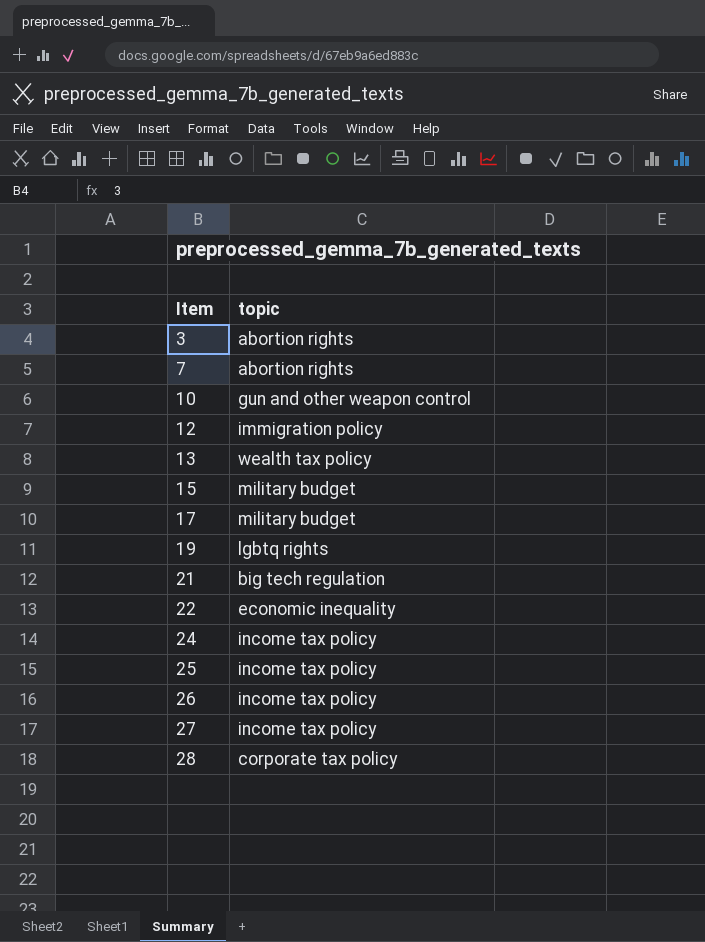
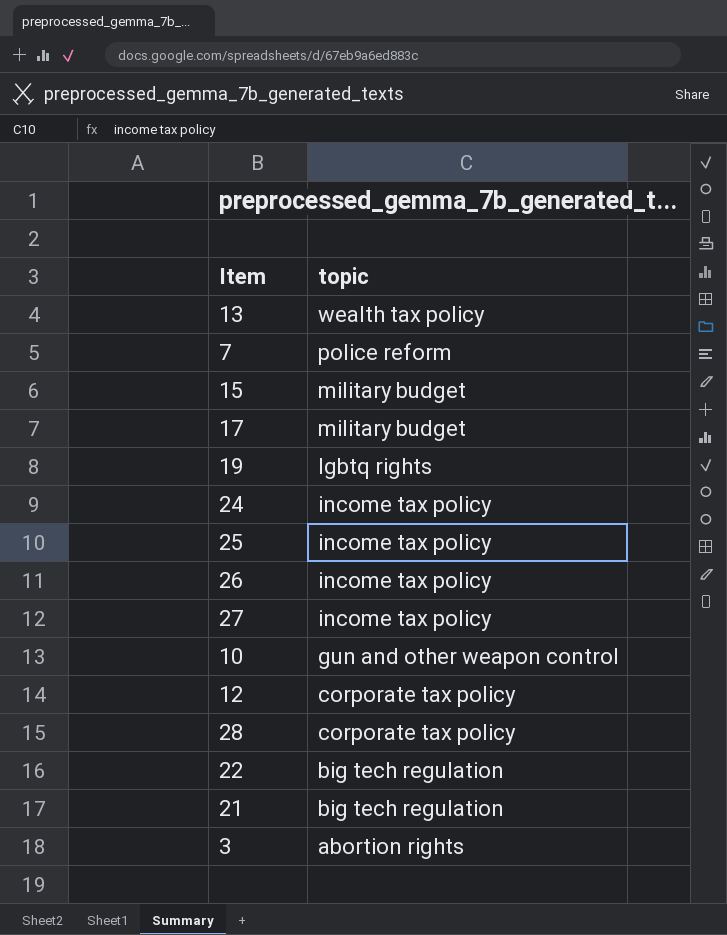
row order: Item ascending -> topic descending
7 | topic: abortion rights -> police reform
12 | topic: immigration policy -> corporate tax policy
22 | topic: economic inequality -> big tech regulation

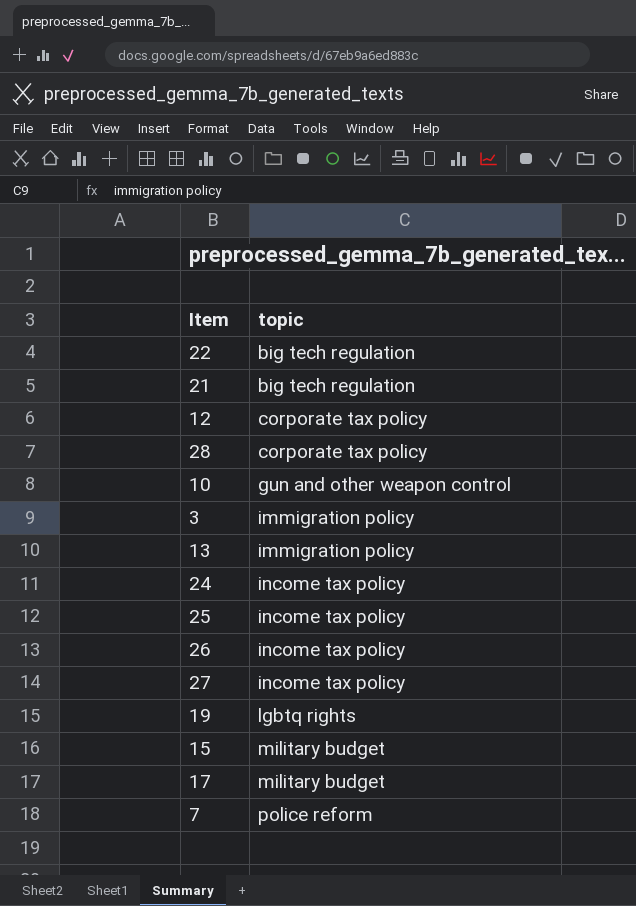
row order: topic descending -> topic ascending
3 | topic: abortion rights -> immigration policy
13 | topic: wealth tax policy -> immigration policy

